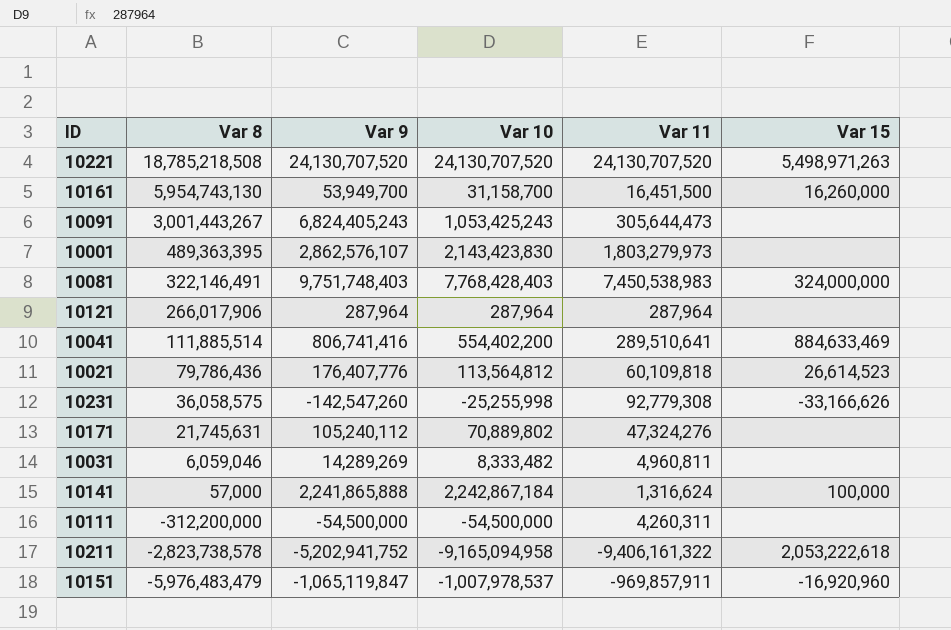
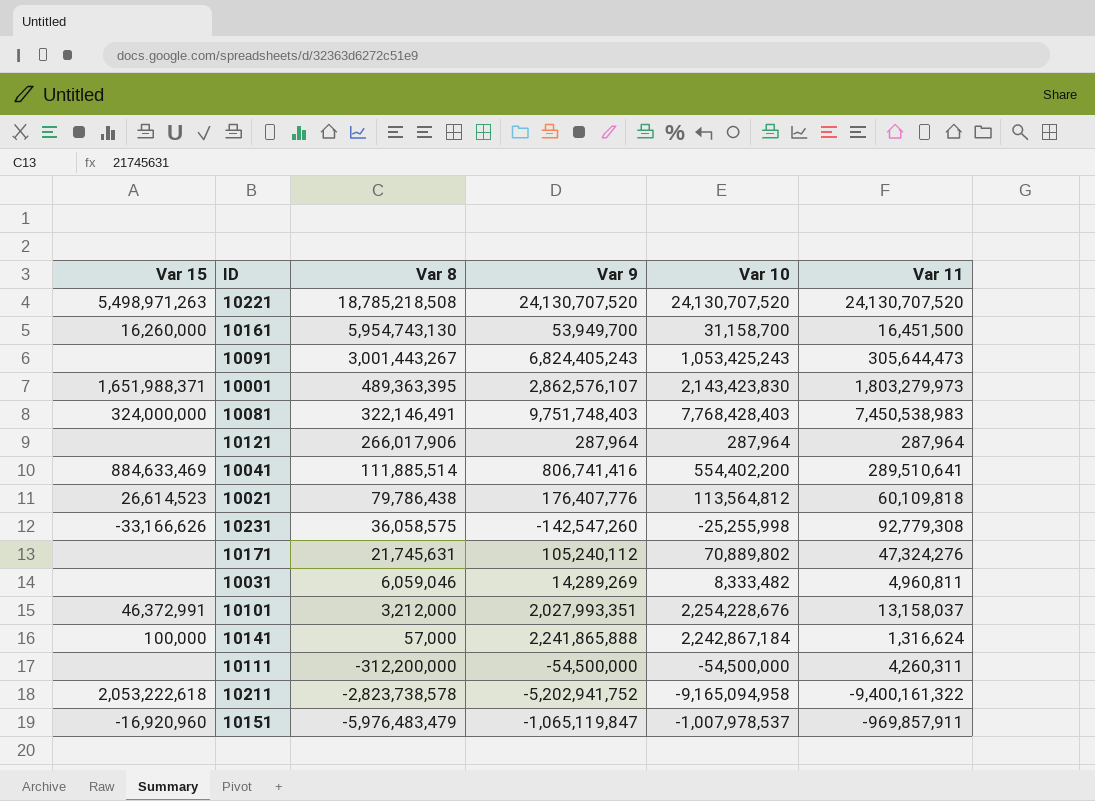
column Var 15 | position: 6 -> 1
10001 | Var 15: none -> 1,651,988,371
10021 | Var 8: 79,786,436 -> 79,786,438
row 10101: none -> 46,372,991 | 3,212,000 | 2,027,993,351 | 2,254,228,676 | 13,158,037
10211 | Var 11: -9,406,161,322 -> -9,400,161,322

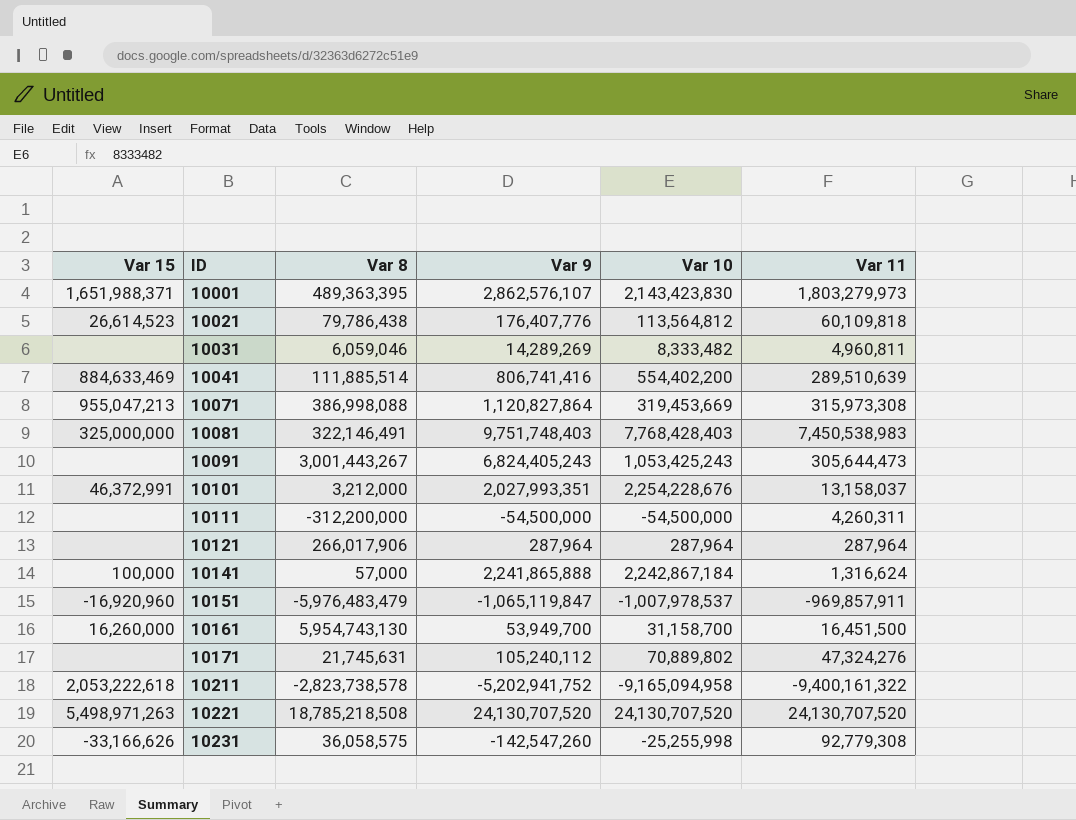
row order: Var 8 descending -> ID ascending
10041 | Var 11: 289,510,641 -> 289,510,639
row 10071: none -> 955,047,213 | 386,998,088 | 1,120,827,864 | 319,453,669 | 315,973,308
10081 | Var 15: 324,000,000 -> 325,000,000

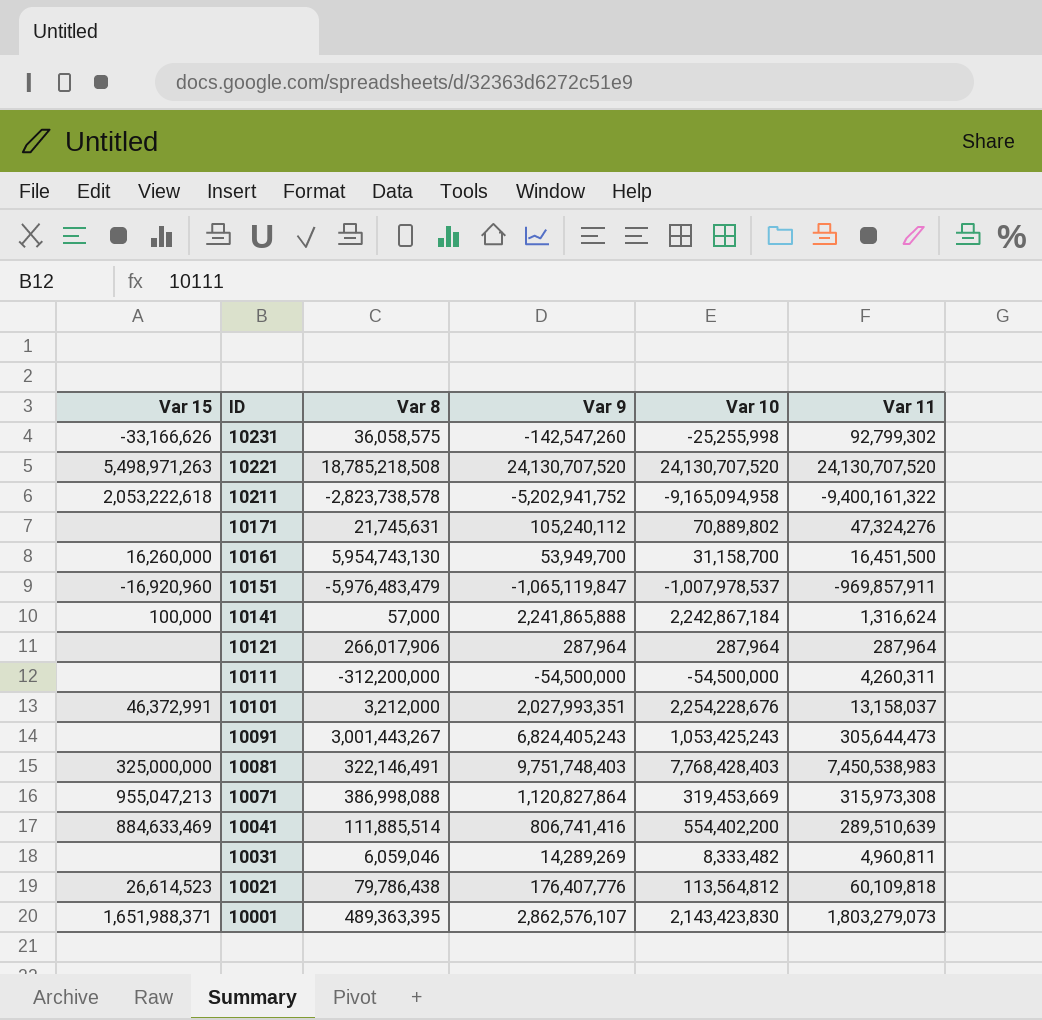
row order: ID ascending -> ID descending
10231 | Var 11: 92,779,308 -> 92,799,302
10001 | Var 11: 1,803,279,973 -> 1,803,279,073

